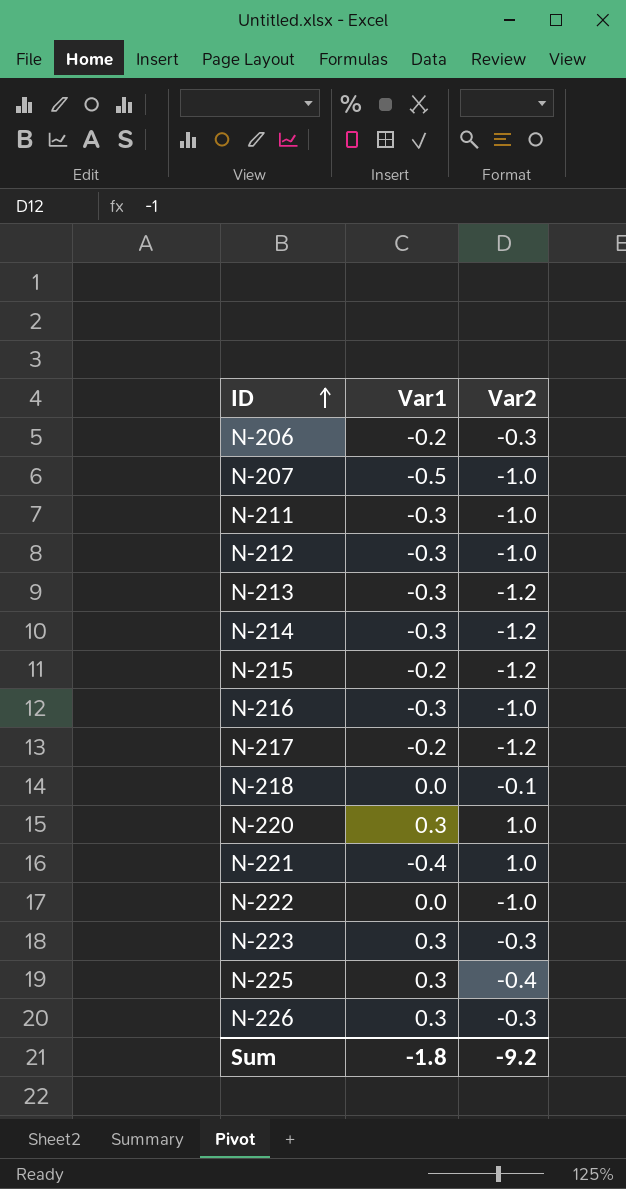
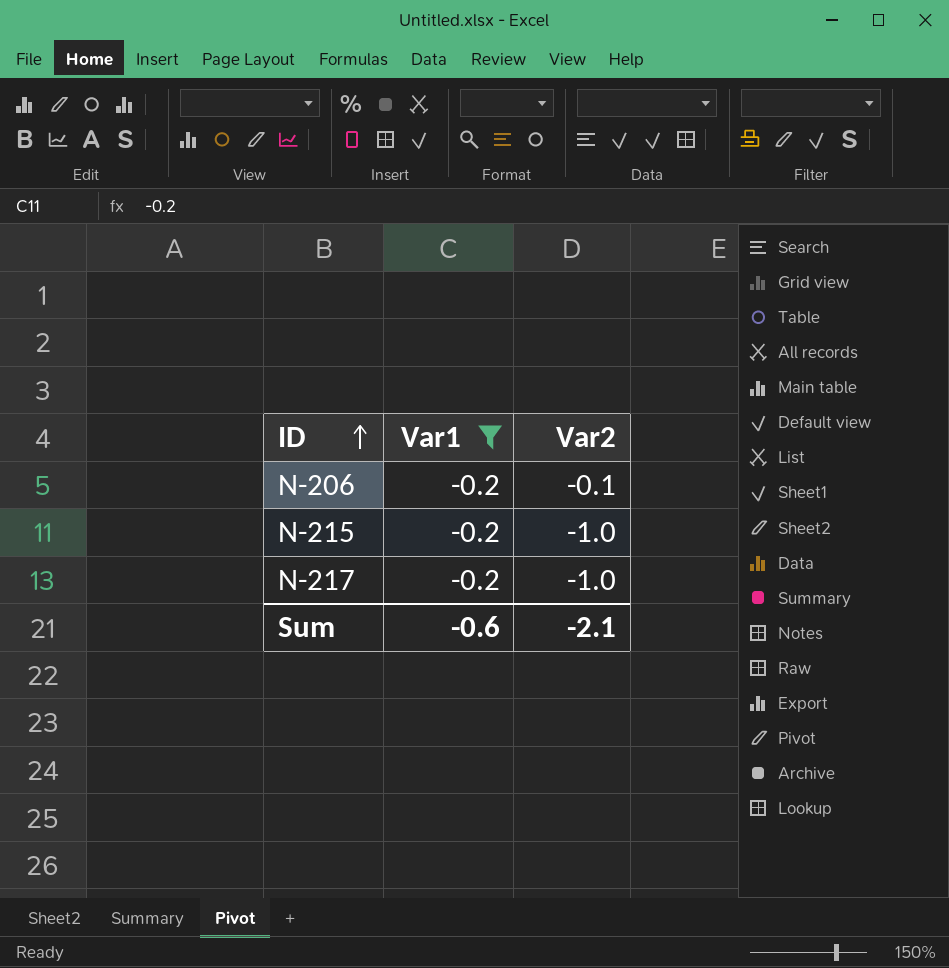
filter: none -> Var1 = -0.2
N-206 | Var2: -0.3 -> -0.1
N-215 | Var2: -1.2 -> -1.0
N-217 | Var2: -1.2 -> -1.0
Sum | Var1: -1.8 -> -0.6
Sum | Var2: -9.2 -> -2.1

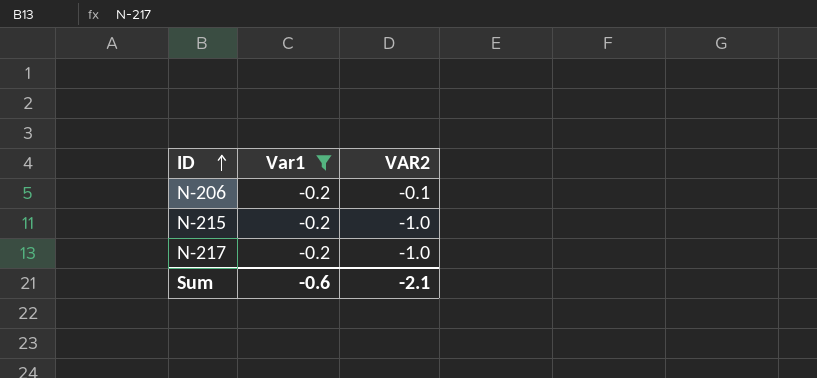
column name: Var2 -> VAR2

